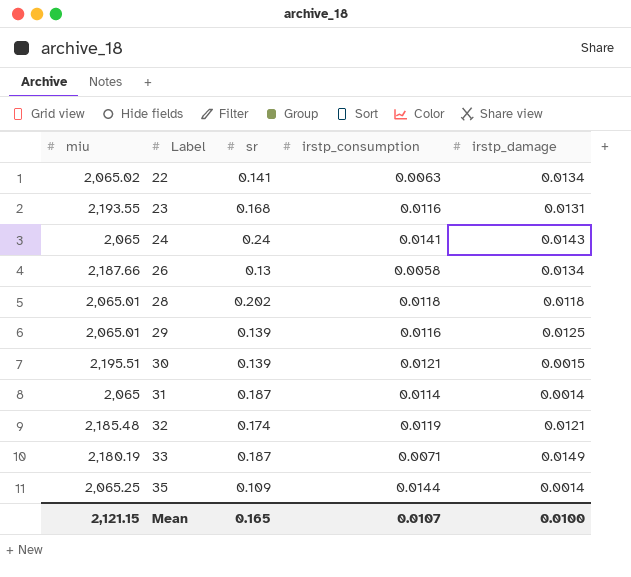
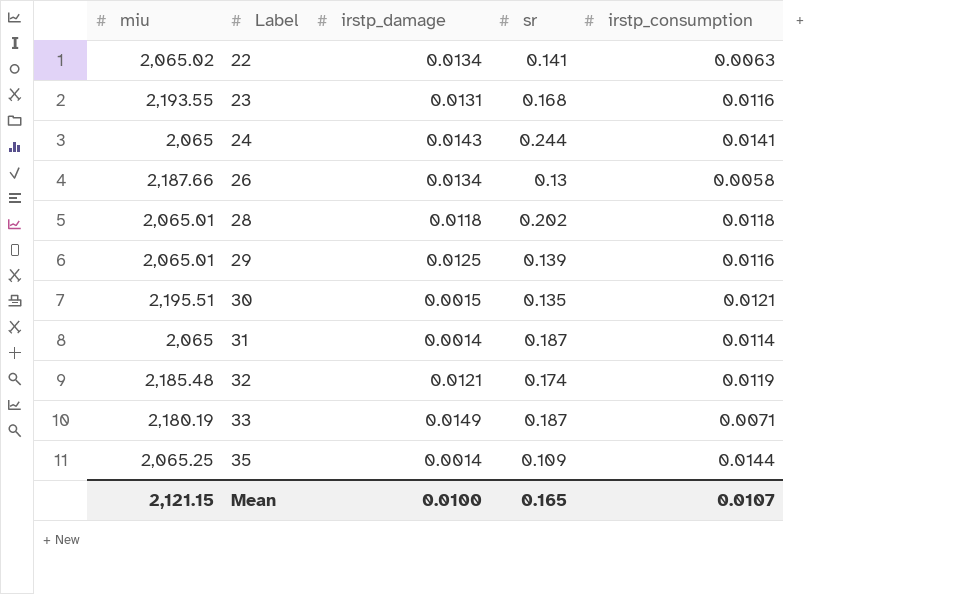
column irstp_damage | position: 5 -> 3
24 | sr: 0.24 -> 0.244
30 | sr: 0.139 -> 0.135

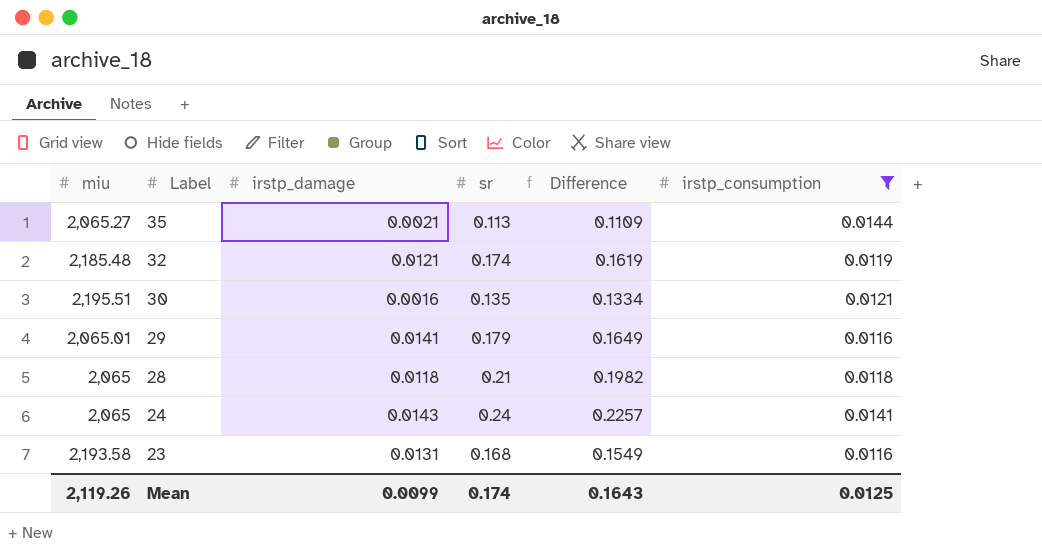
filter: none -> irstp_consumption >= 0.0116
row order: Label ascending -> Label descending
column Difference | formula: none -> [sr] - [irstp_damage]
35 | miu: 2,065.25 -> 2,065.27
35 | irstp_damage: 0.0014 -> 0.0021
35 | sr: 0.109 -> 0.113
30 | irstp_damage: 0.0015 -> 0.0016
29 | irstp_damage: 0.0125 -> 0.0141
29 | sr: 0.139 -> 0.179
28 | miu: 2,065.01 -> 2,065
28 | sr: 0.202 -> 0.21
24 | sr: 0.244 -> 0.24
23 | miu: 2,193.55 -> 2,193.58
Mean | miu: 2,121.15 -> 2,119.26
Mean | irstp_damage: 0.0100 -> 0.0099
Mean | sr: 0.165 -> 0.174
Mean | irstp_consumption: 0.0107 -> 0.0125

